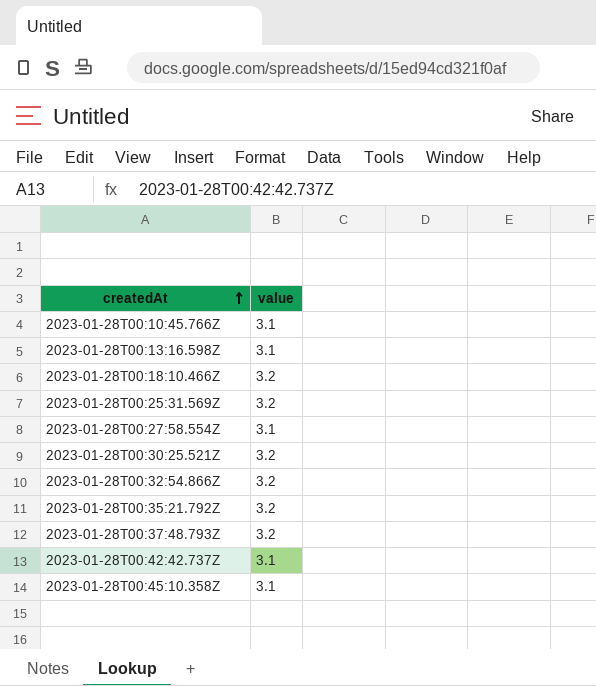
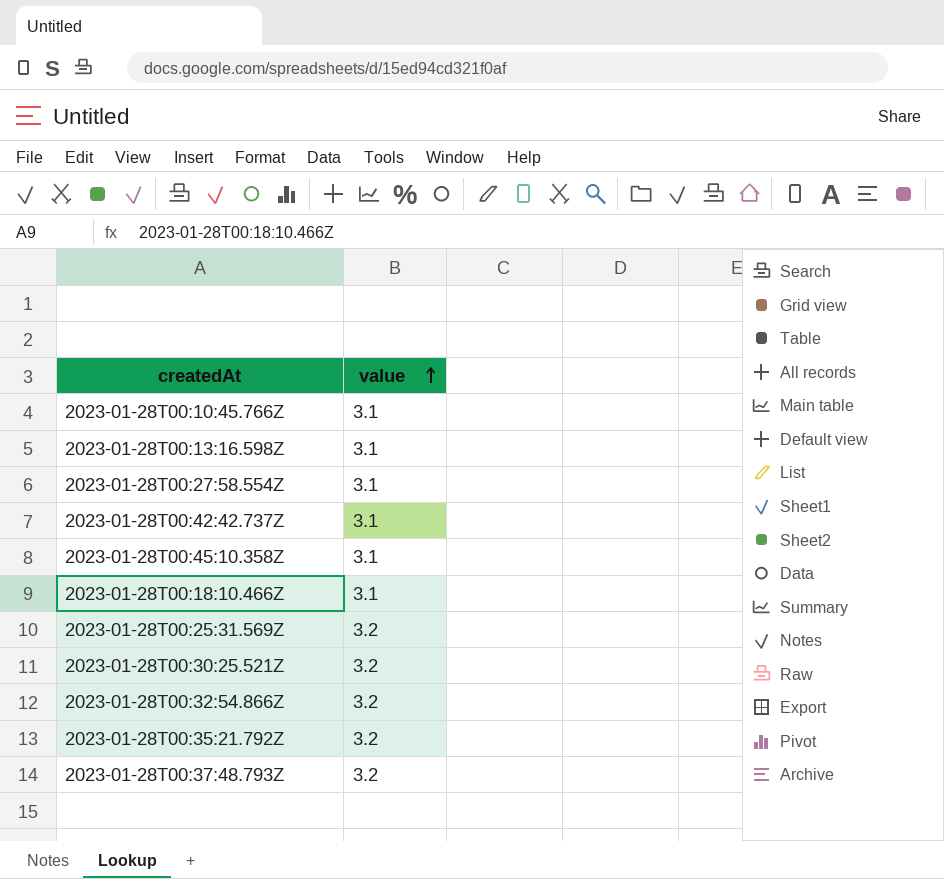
row order: createdAt ascending -> value ascending
2023-01-28T00:18:10.466Z | value: 3.2 -> 3.1

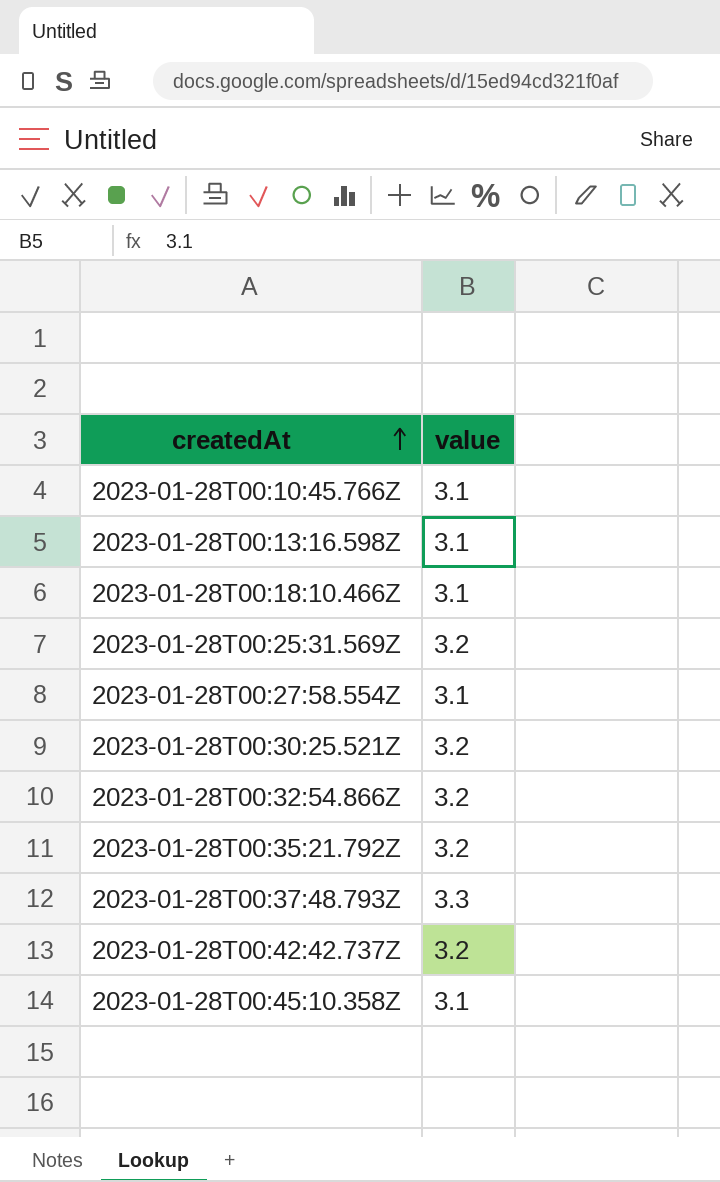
row order: value ascending -> createdAt ascending
2023-01-28T00:37:48.793Z | value: 3.2 -> 3.3
2023-01-28T00:42:42.737Z | value: 3.1 -> 3.2

